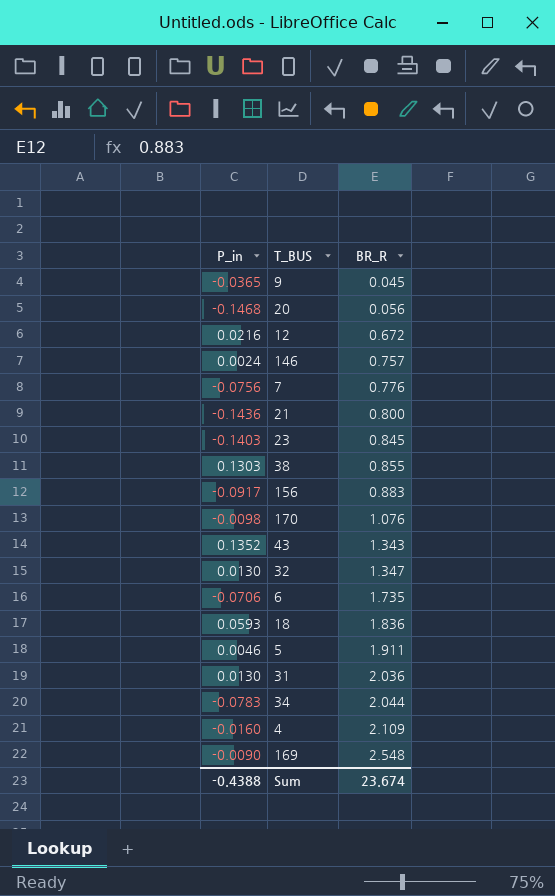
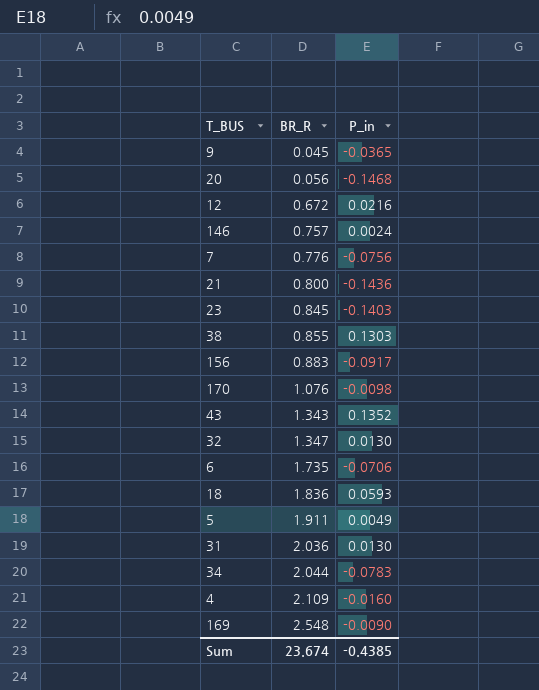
column P_in | position: 1 -> 3
5 | P_in: 0.0046 -> 0.0049
Sum | P_in: -0.4388 -> -0.4385

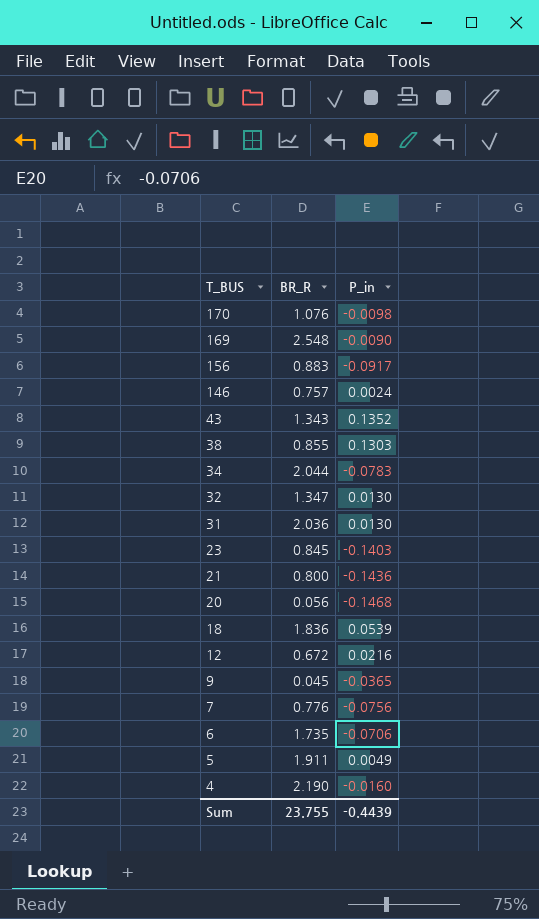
row order: BR_R ascending -> T_BUS descending
18 | P_in: 0.0593 -> 0.0539
4 | BR_R: 2.109 -> 2.190
Sum | BR_R: 23.674 -> 23.755
Sum | P_in: -0.4385 -> -0.4439

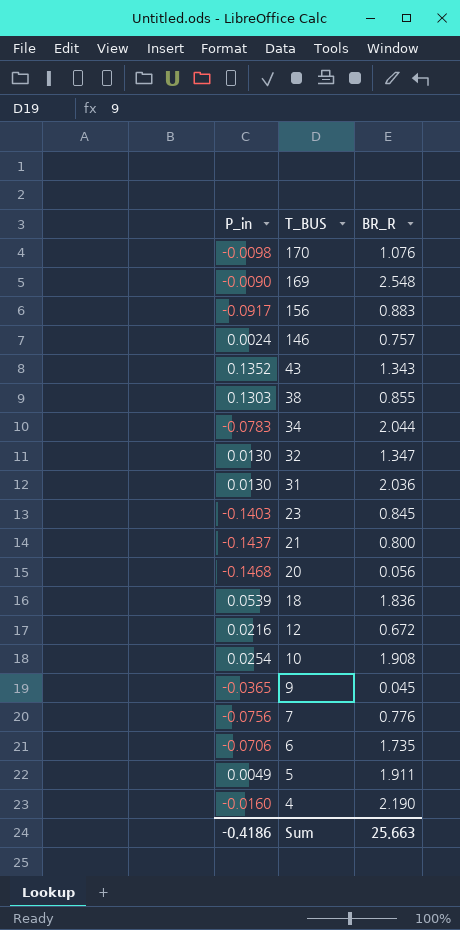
column P_in | position: 3 -> 1
21 | P_in: -0.1436 -> -0.1437
row 10: none -> 0.0254 | 1.908
Sum | P_in: -0.4439 -> -0.4186
Sum | BR_R: 23.755 -> 25.663

